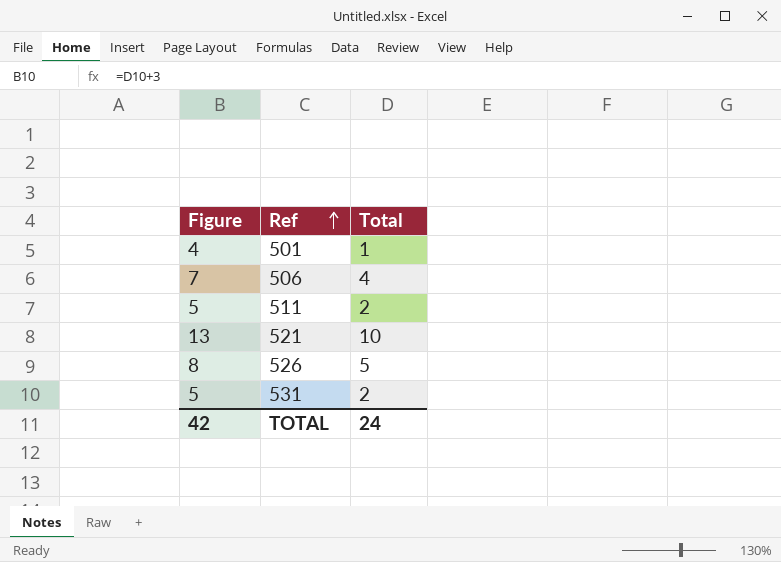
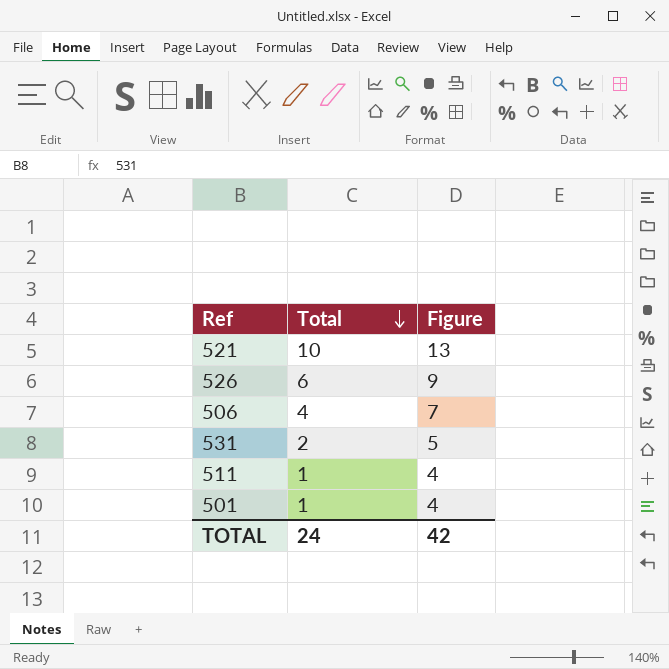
row order: Ref ascending -> Total descending
column Figure | position: 1 -> 3
526 | Total: 5 -> 6
526 | Figure: 8 -> 9
511 | Total: 2 -> 1
511 | Figure: 5 -> 4

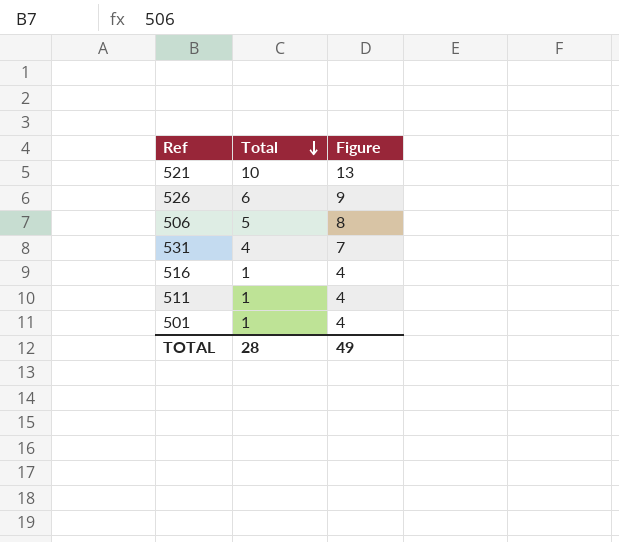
506 | Total: 4 -> 5
506 | Figure: 7 -> 8
531 | Total: 2 -> 4
531 | Figure: 5 -> 7
row 516: none -> 1 | 4
TOTAL | Total: 24 -> 28
TOTAL | Figure: 42 -> 49

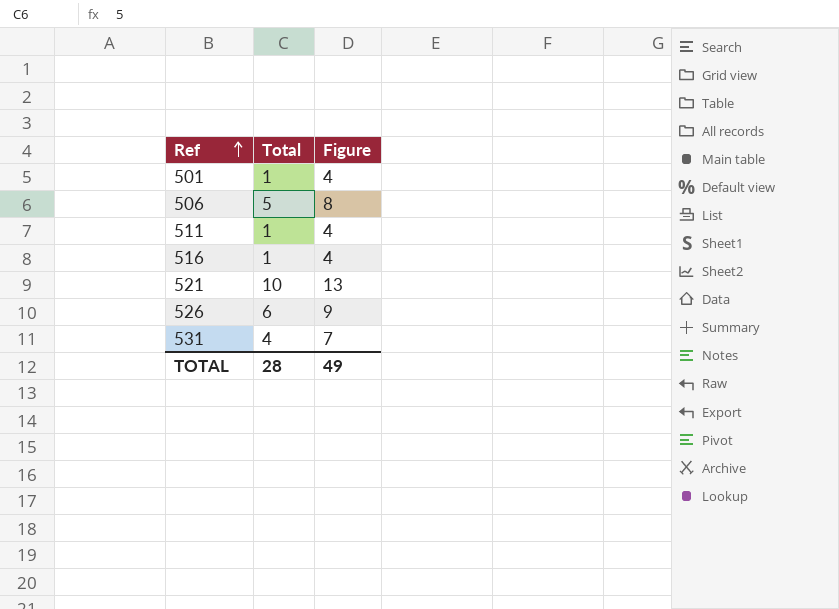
row order: Total descending -> Ref ascending

